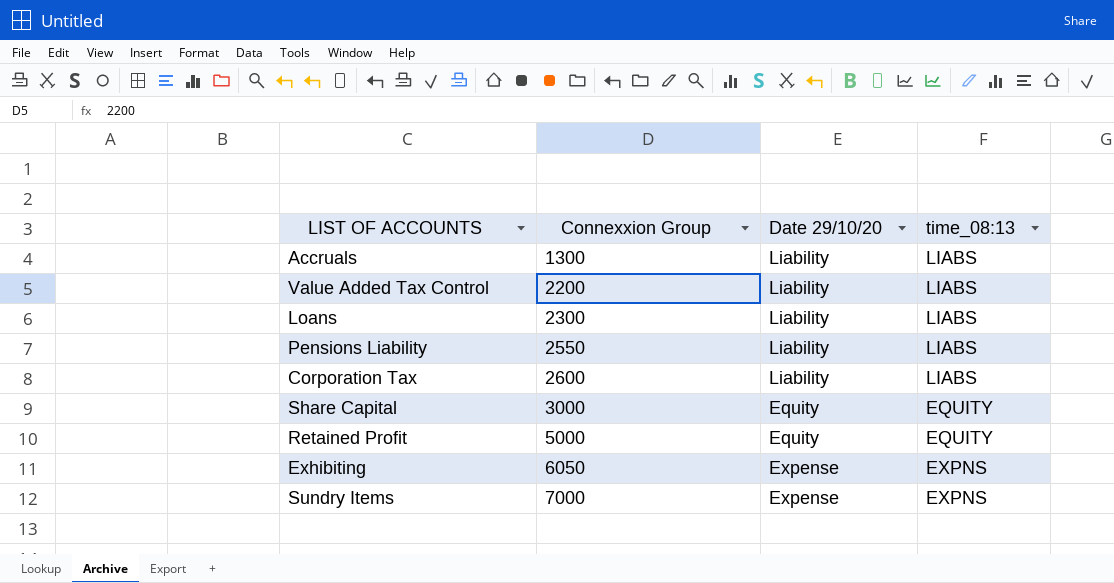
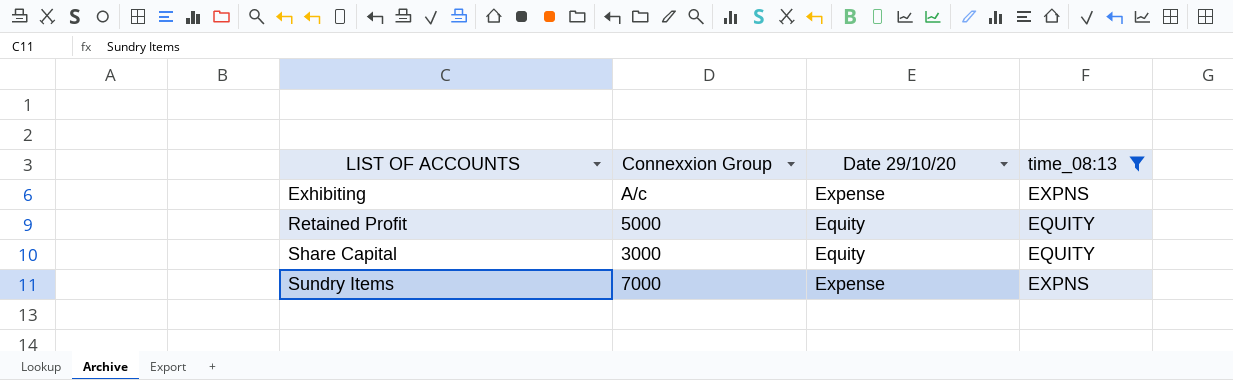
filter: none -> time_08:13 != LIABS
row order: Connexxion Group ascending -> LIST OF ACCOUNTS ascending
Exhibiting | Connexxion Group: 6050 -> A/c

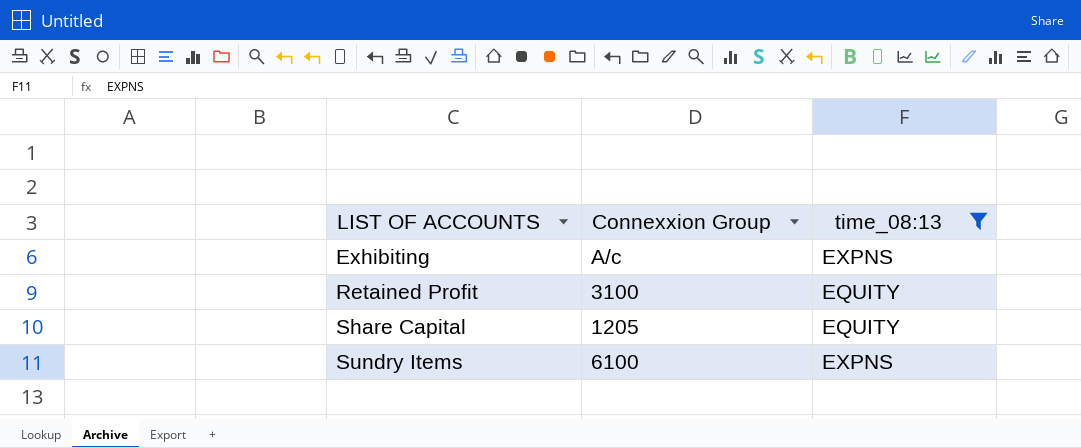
column Date 29/10/20 | position: 3 -> none
Retained Profit | Connexxion Group: 5000 -> 3100
Share Capital | Connexxion Group: 3000 -> 1205
Sundry Items | Connexxion Group: 7000 -> 6100

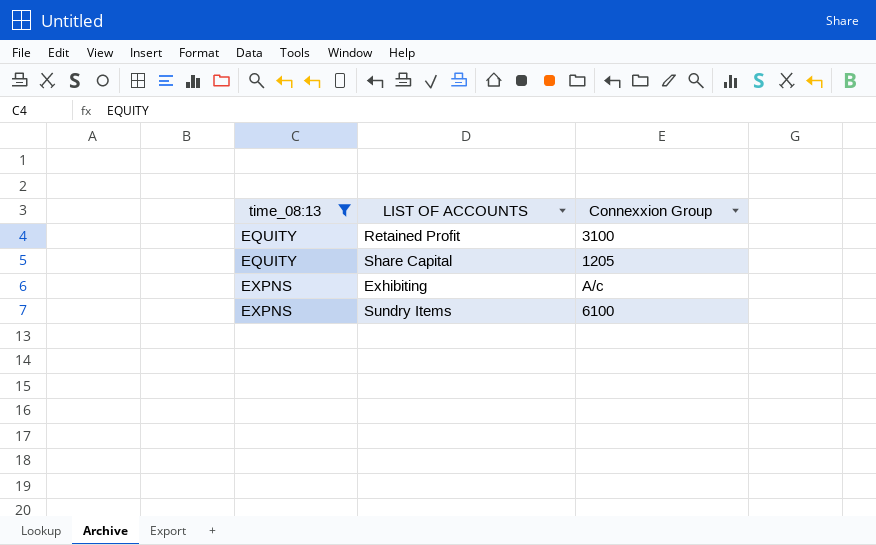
row order: LIST OF ACCOUNTS ascending -> time_08:13 ascending
column time_08:13 | position: 3 -> 1

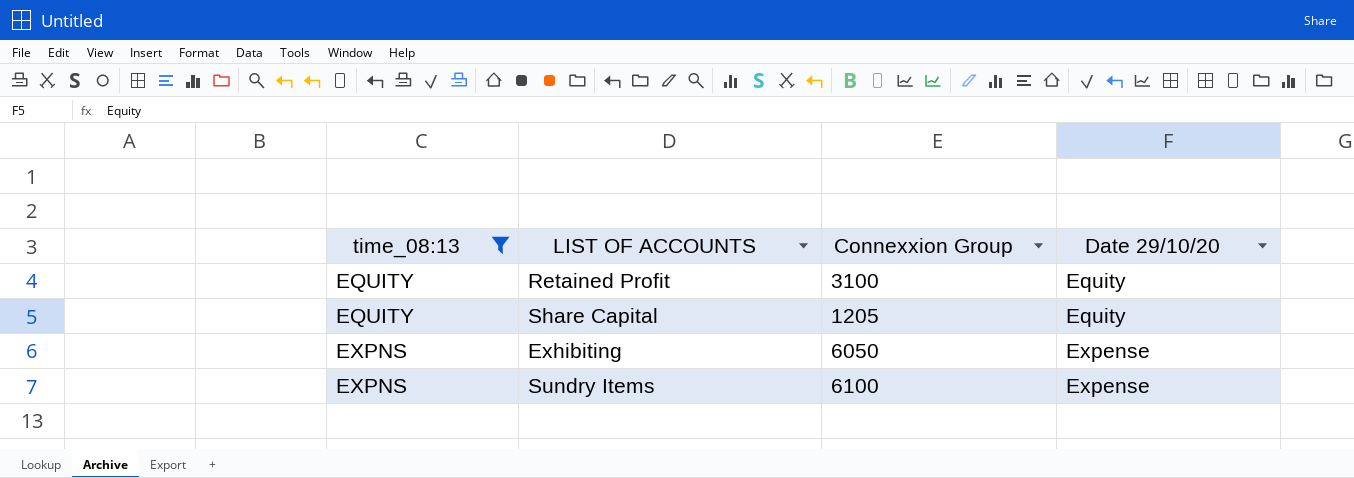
column Date 29/10/20 | position: none -> 4
Exhibiting | Connexxion Group: A/c -> 6050

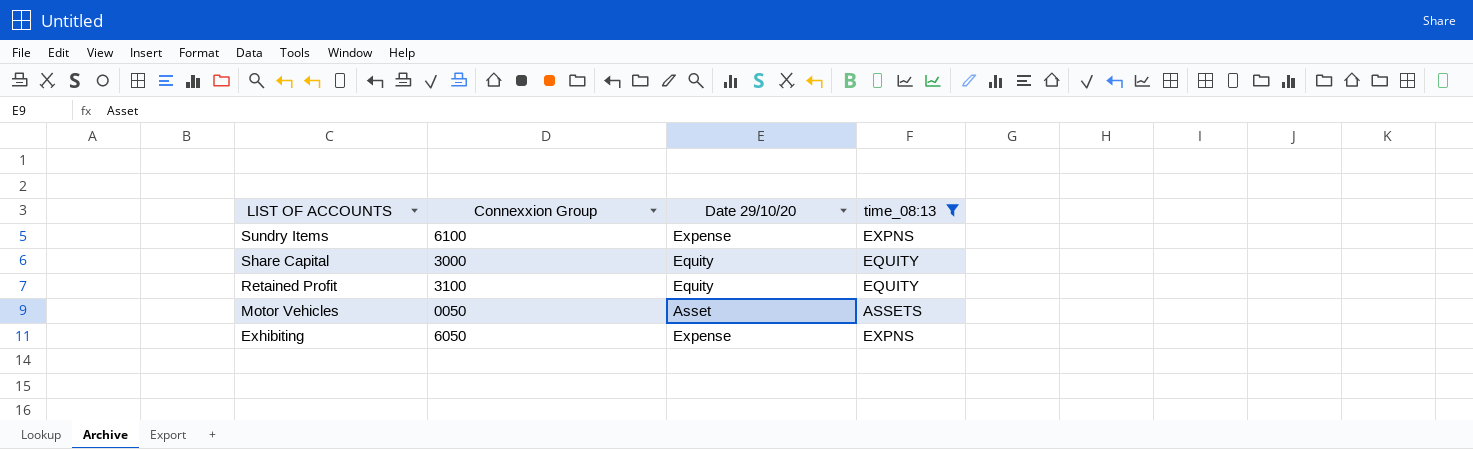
row order: time_08:13 ascending -> LIST OF ACCOUNTS descending
column time_08:13 | position: 1 -> 4
Share Capital | Connexxion Group: 1205 -> 3000
row Motor Vehicles: none -> 0050 | Asset | ASSETS

